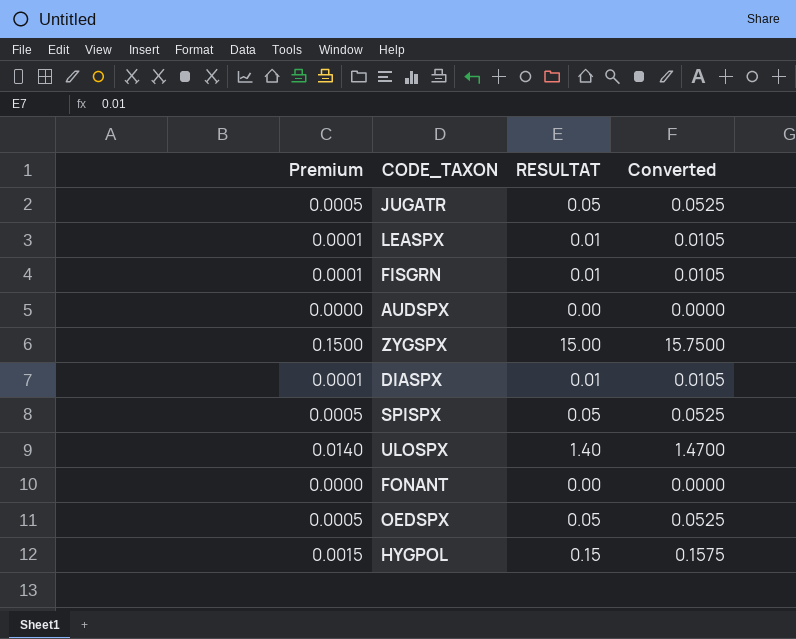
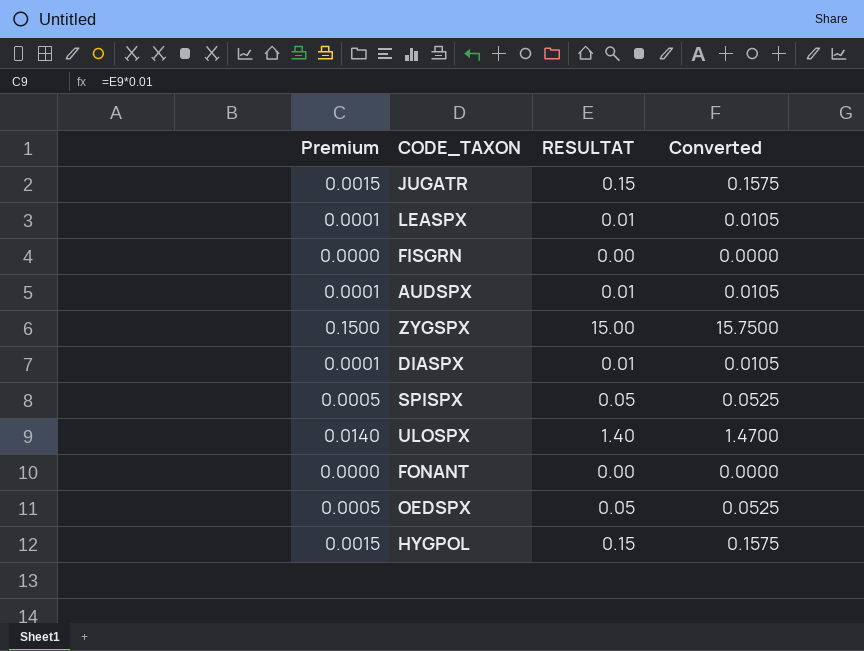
JUGATR | Premium: 0.0005 -> 0.0015
JUGATR | RESULTAT: 0.05 -> 0.15
JUGATR | Converted: 0.0525 -> 0.1575
FISGRN | Premium: 0.0001 -> 0.0000
FISGRN | RESULTAT: 0.01 -> 0.00
FISGRN | Converted: 0.0105 -> 0.0000
AUDSPX | Premium: 0.0000 -> 0.0001
AUDSPX | RESULTAT: 0.00 -> 0.01
AUDSPX | Converted: 0.0000 -> 0.0105

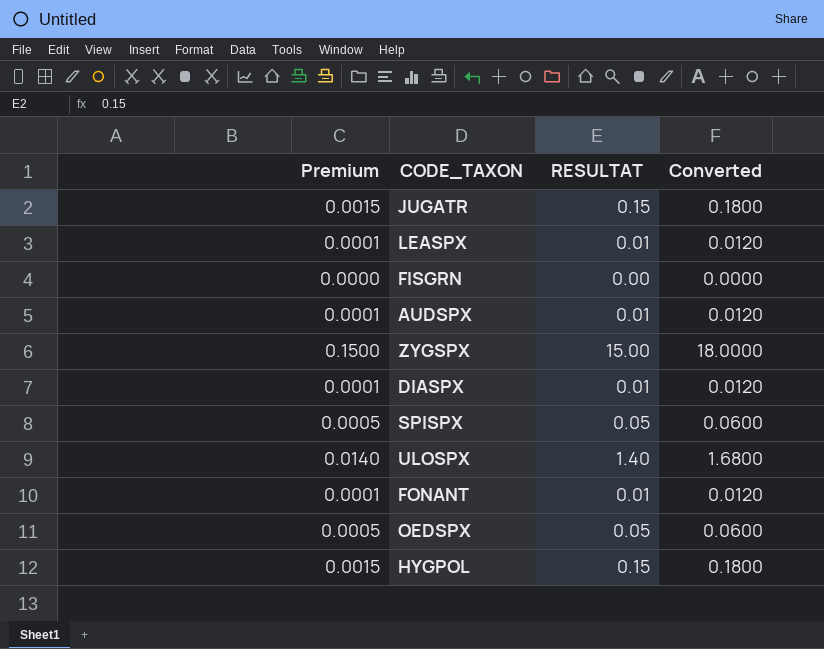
column Converted | formula: [RESULTAT] * 1.05 -> [RESULTAT] * 1.2
FONANT | Premium: 0.0000 -> 0.0001
FONANT | RESULTAT: 0.00 -> 0.01

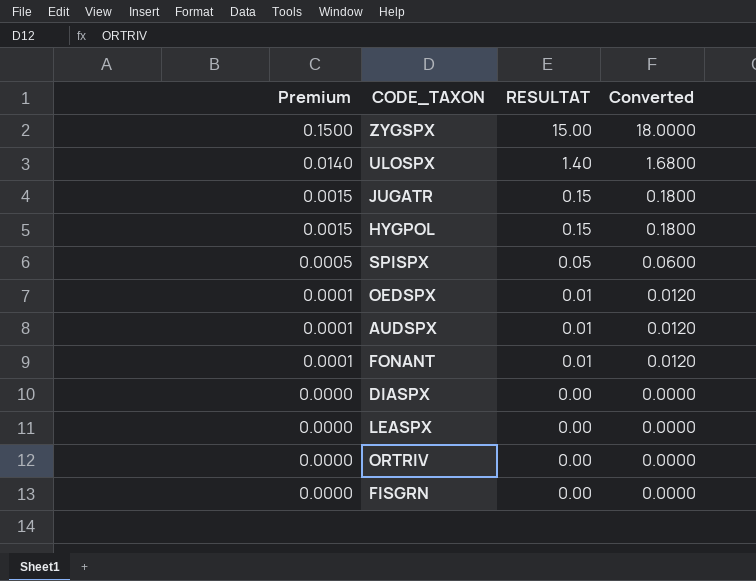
row order: none -> Premium descending
OEDSPX | Premium: 0.0005 -> 0.0001
OEDSPX | RESULTAT: 0.05 -> 0.01
OEDSPX | Converted: 0.0600 -> 0.0120
DIASPX | Premium: 0.0001 -> 0.0000
DIASPX | RESULTAT: 0.01 -> 0.00
DIASPX | Converted: 0.0120 -> 0.0000
LEASPX | Premium: 0.0001 -> 0.0000
LEASPX | RESULTAT: 0.01 -> 0.00
LEASPX | Converted: 0.0120 -> 0.0000
row ORTRIV: none -> 0.0000 | 0.00 | 0.0000

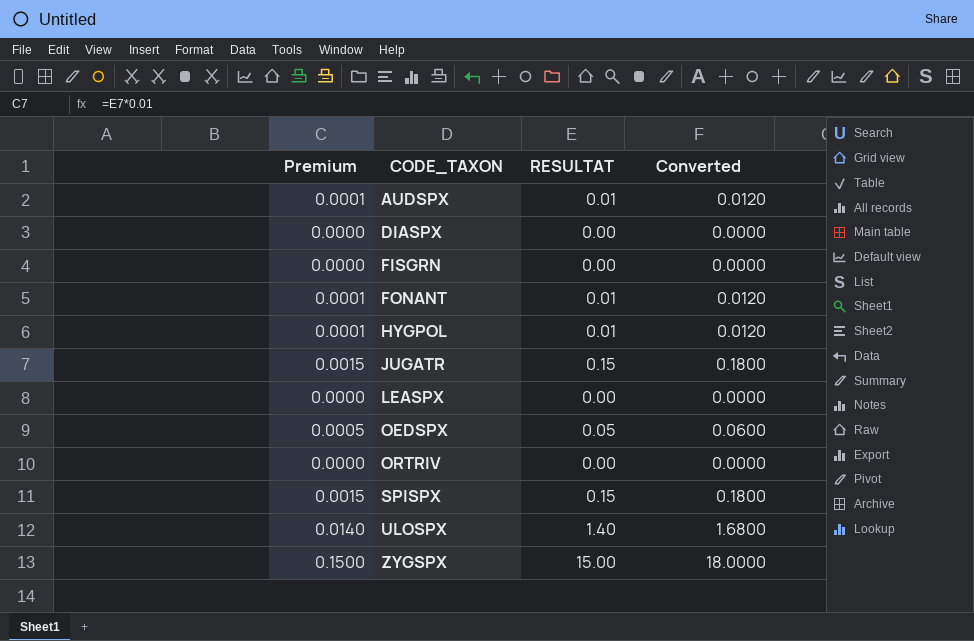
row order: Premium descending -> CODE_TAXON ascending
HYGPOL | Premium: 0.0015 -> 0.0001
HYGPOL | RESULTAT: 0.15 -> 0.01
HYGPOL | Converted: 0.1800 -> 0.0120
OEDSPX | Premium: 0.0001 -> 0.0005
OEDSPX | RESULTAT: 0.01 -> 0.05
OEDSPX | Converted: 0.0120 -> 0.0600
SPISPX | Premium: 0.0005 -> 0.0015
SPISPX | RESULTAT: 0.05 -> 0.15
SPISPX | Converted: 0.0600 -> 0.1800

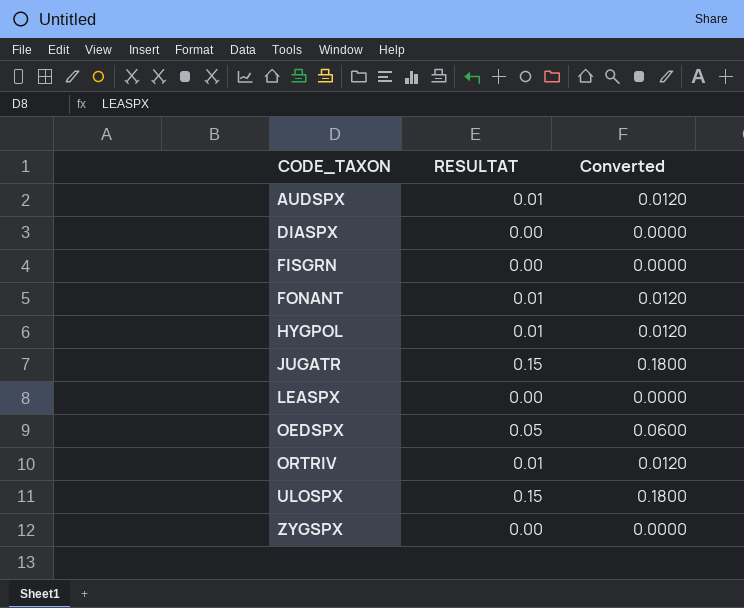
column Premium | formula: [RESULTAT] * 0.01 -> none
row SPISPX: 0.0015 | 0.15 | 0.1800 -> none
ORTRIV | RESULTAT: 0.00 -> 0.01
ORTRIV | Converted: 0.0000 -> 0.0120
ULOSPX | RESULTAT: 1.40 -> 0.15
ULOSPX | Converted: 1.6800 -> 0.1800
ZYGSPX | RESULTAT: 15.00 -> 0.00
ZYGSPX | Converted: 18.0000 -> 0.0000

